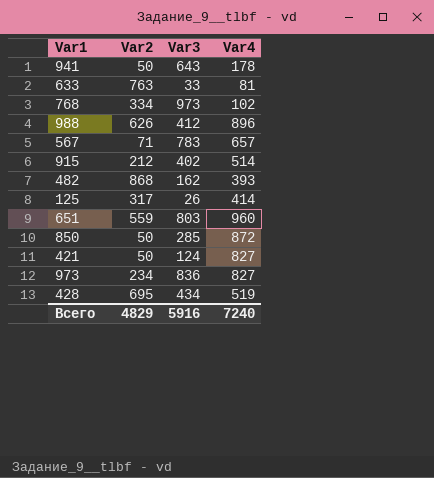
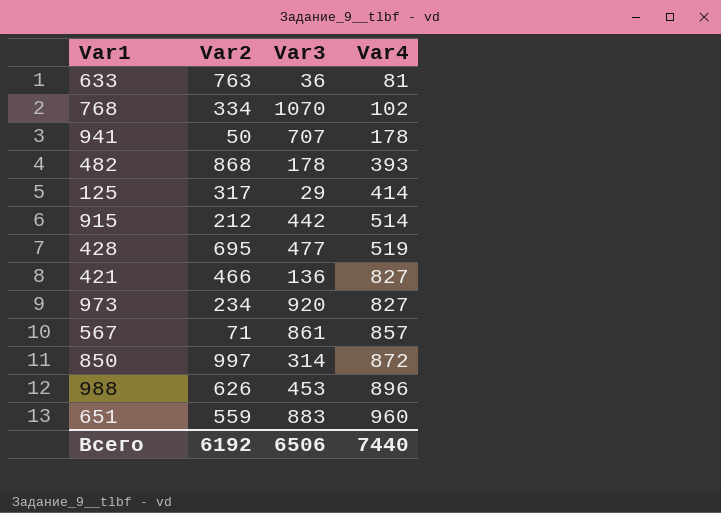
row order: none -> Var4 ascending
633 | Var3: 33 -> 36
768 | Var3: 973 -> 1070
941 | Var3: 643 -> 707
482 | Var3: 162 -> 178
125 | Var3: 26 -> 29
915 | Var3: 402 -> 442
428 | Var3: 434 -> 477
421 | Var2: 50 -> 466
421 | Var3: 124 -> 136
973 | Var3: 836 -> 920
567 | Var3: 783 -> 861
567 | Var4: 657 -> 857
850 | Var2: 50 -> 997
850 | Var3: 285 -> 314
988 | Var3: 412 -> 453
651 | Var3: 803 -> 883
Всего | Var2: 4829 -> 6192
Всего | Var3: 5916 -> 6506
Всего | Var4: 7240 -> 7440

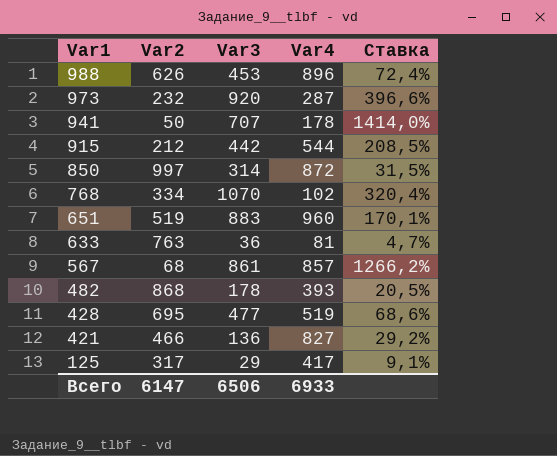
row order: Var4 ascending -> Var1 descending
column Ставка | formula: none -> [Var3] / [Var2]
973 | Var2: 234 -> 232
973 | Var4: 827 -> 287
915 | Var4: 514 -> 544
651 | Var2: 559 -> 519
567 | Var2: 71 -> 68
125 | Var4: 414 -> 417
Всего | Var2: 6192 -> 6147
Всего | Var4: 7440 -> 6933

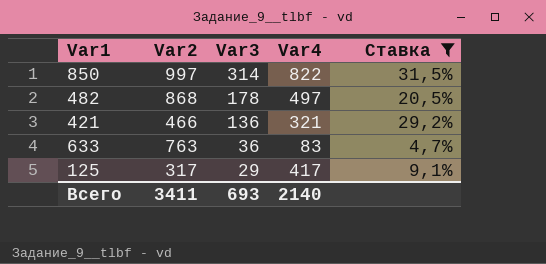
filter: none -> Ставка <= 31,5%
row order: Var1 descending -> Var3 descending
850 | Var4: 872 -> 822
482 | Var4: 393 -> 497
421 | Var4: 827 -> 321
633 | Var4: 81 -> 83
Всего | Var2: 6147 -> 3411
Всего | Var3: 6506 -> 693
Всего | Var4: 6933 -> 2140

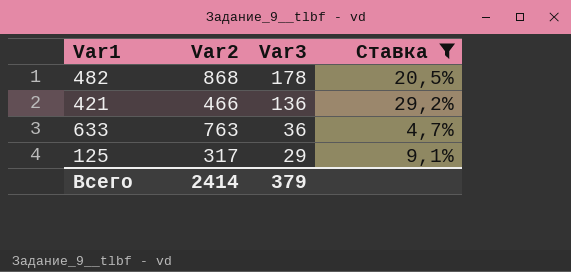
column Var4 | position: 4 -> none
row 850: 997 | 314 | 822 | 31,5% -> none
Всего | Var2: 3411 -> 2414
Всего | Var3: 693 -> 379

